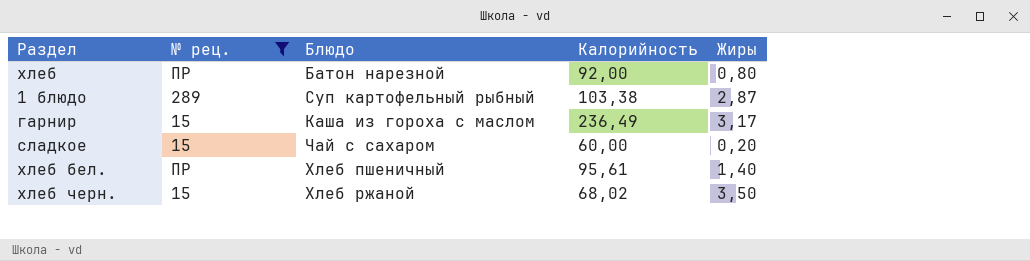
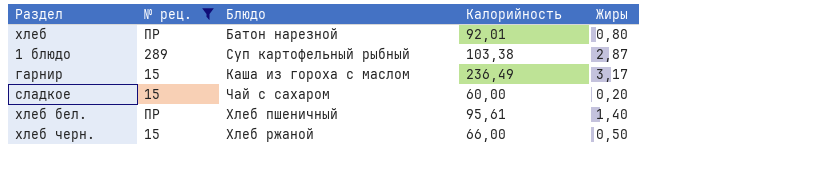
хлеб | Калорийность: 92,00 -> 92,01
хлеб черн. | Калорийность: 68,02 -> 66,00
хлеб черн. | Жиры: 3,50 -> 0,50

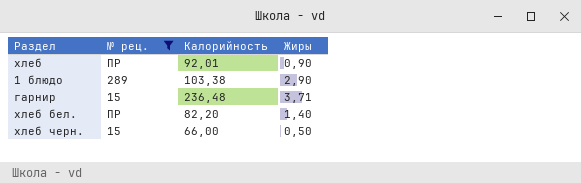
column Блюдо | position: 3 -> none
row сладкое: 15 | Чай с сахаром | 60,00 | 0,20 -> none
хлеб | Жиры: 0,80 -> 0,90
1 блюдо | Жиры: 2,87 -> 2,90
гарнир | Калорийность: 236,49 -> 236,48
гарнир | Жиры: 3,17 -> 3,71
хлеб бел. | Калорийность: 95,61 -> 82,20

